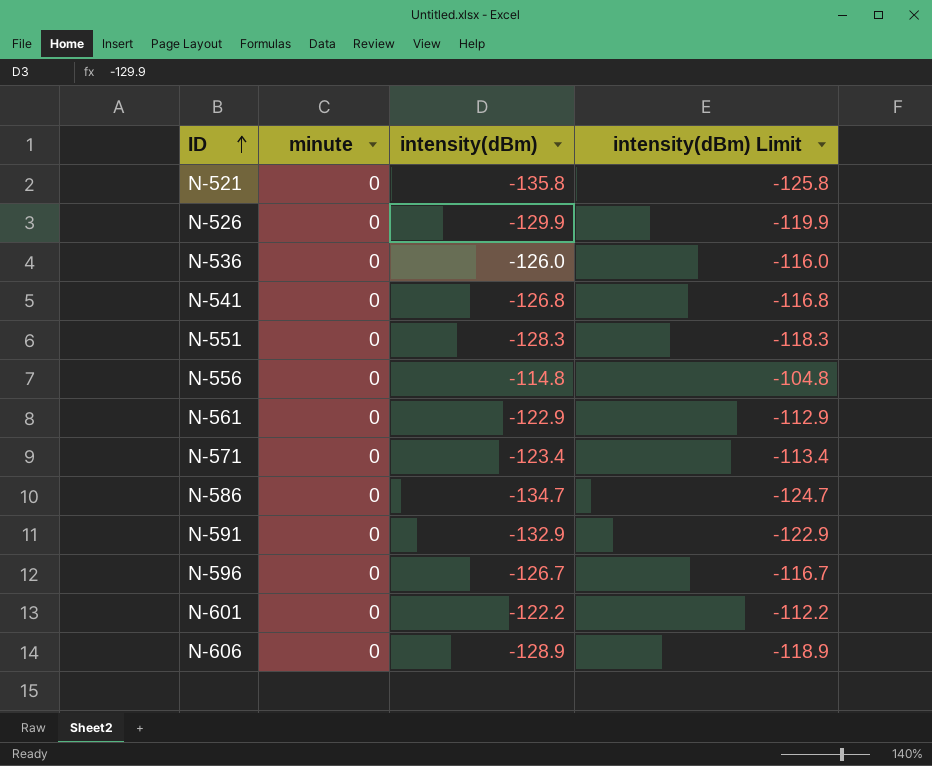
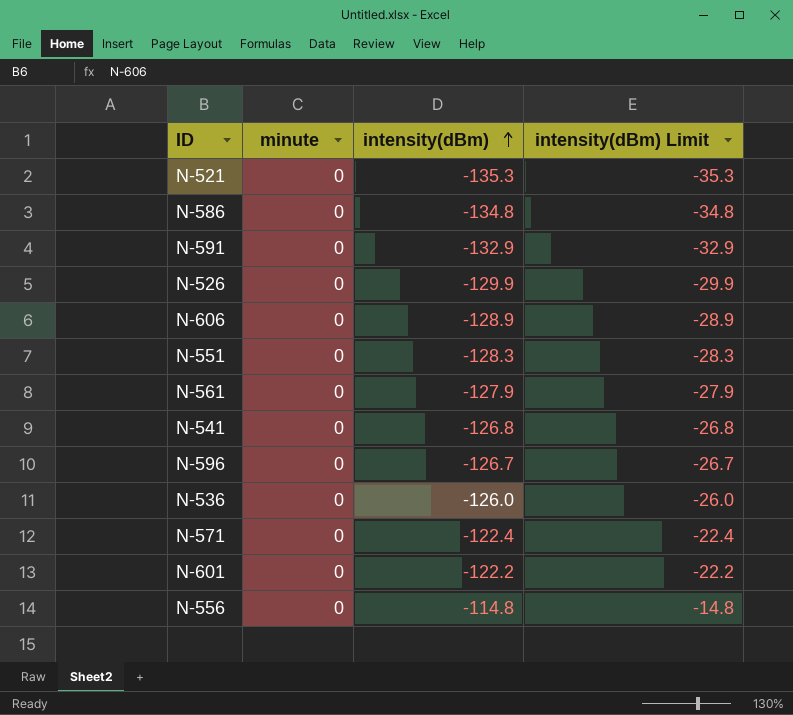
row order: ID ascending -> intensity(dBm) ascending
column intensity(dBm) Limit | formula: [intensity(dBm)] + 10 -> [intensity(dBm)] + 100
N-521 | intensity(dBm): -135.8 -> -135.3
N-586 | intensity(dBm): -134.7 -> -134.8
N-561 | intensity(dBm): -122.9 -> -127.9
N-571 | intensity(dBm): -123.4 -> -122.4

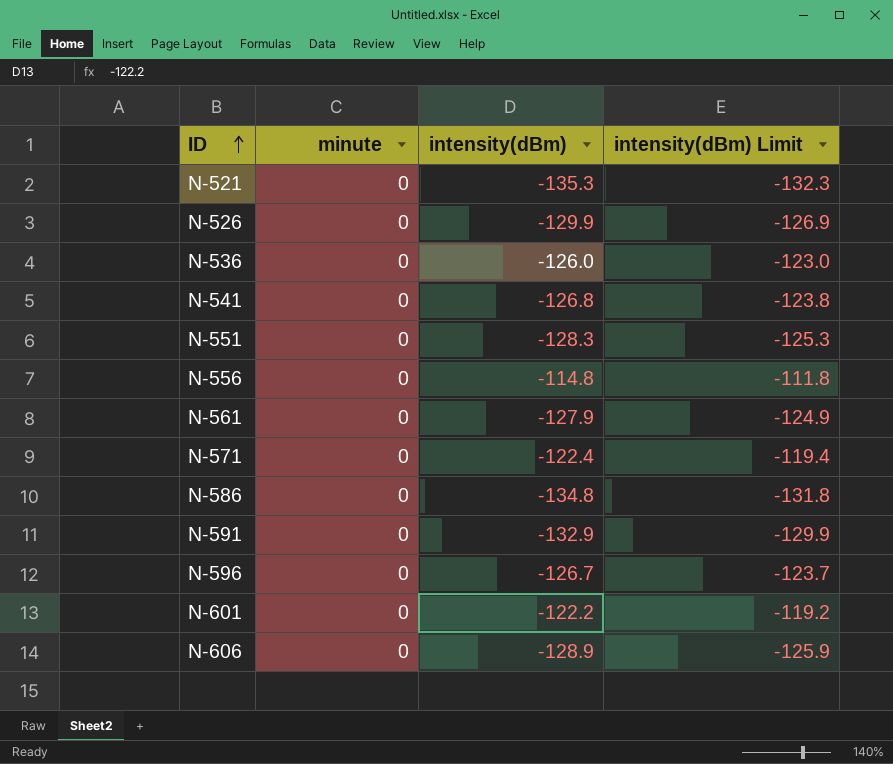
row order: intensity(dBm) ascending -> ID ascending
column intensity(dBm) Limit | formula: [intensity(dBm)] + 100 -> [intensity(dBm)] + 3

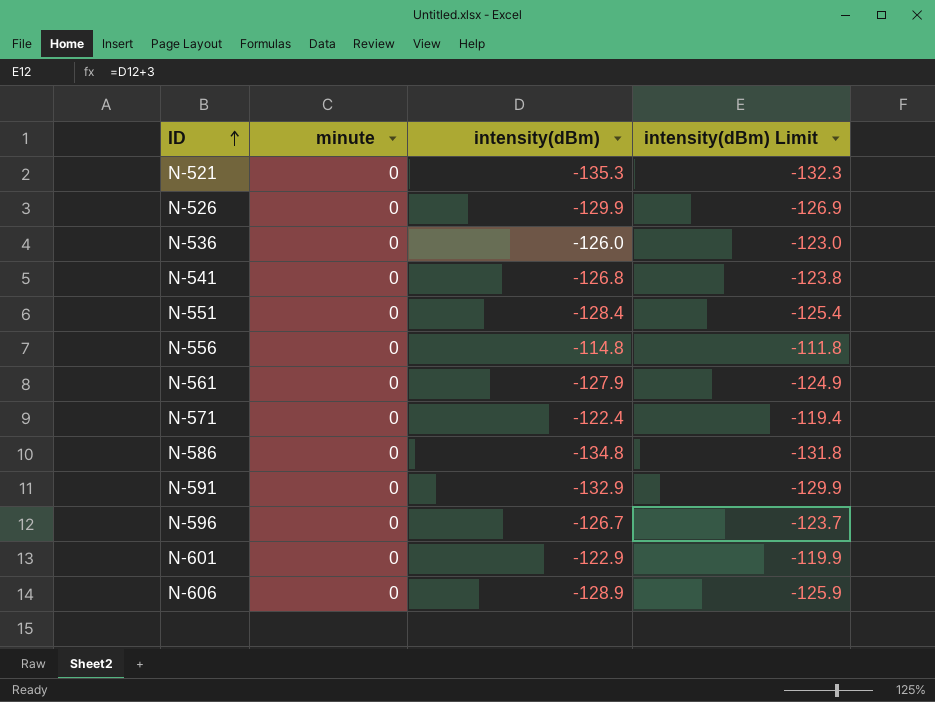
N-551 | intensity(dBm): -128.3 -> -128.4
N-551 | intensity(dBm) Limit: -125.3 -> -125.4
N-601 | intensity(dBm): -122.2 -> -122.9
N-601 | intensity(dBm) Limit: -119.2 -> -119.9

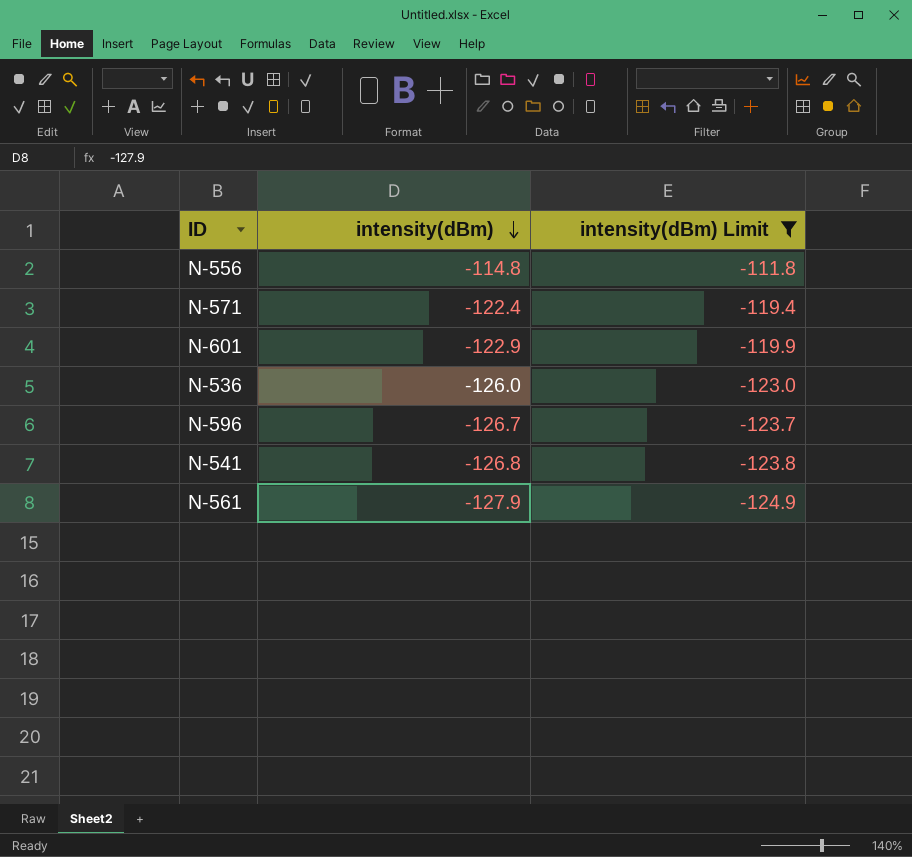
filter: none -> intensity(dBm) Limit >= -124.9
row order: ID ascending -> intensity(dBm) descending
column minute | position: 2 -> none

